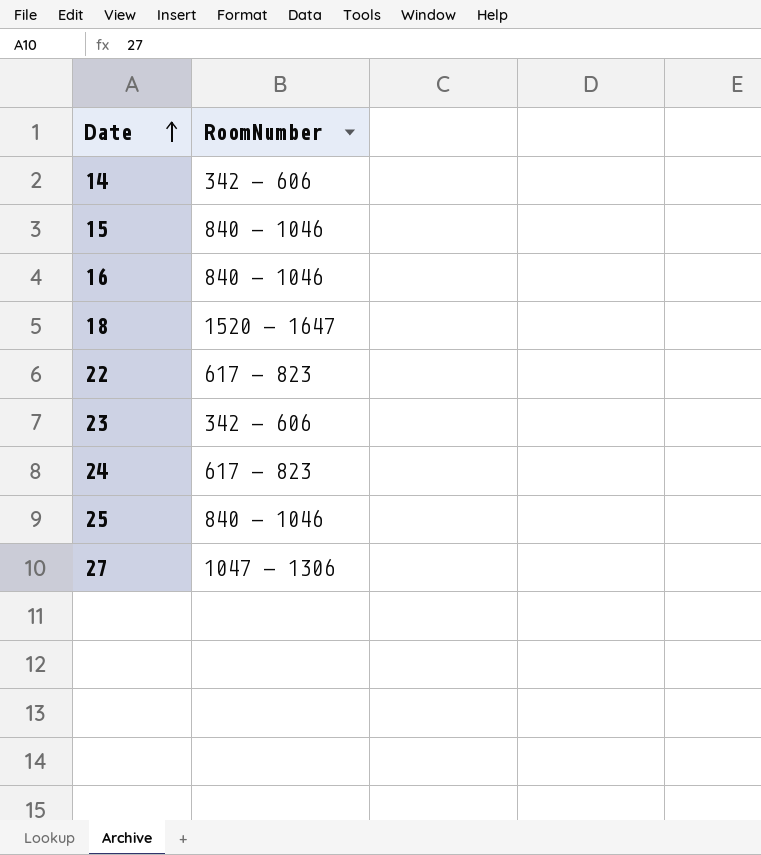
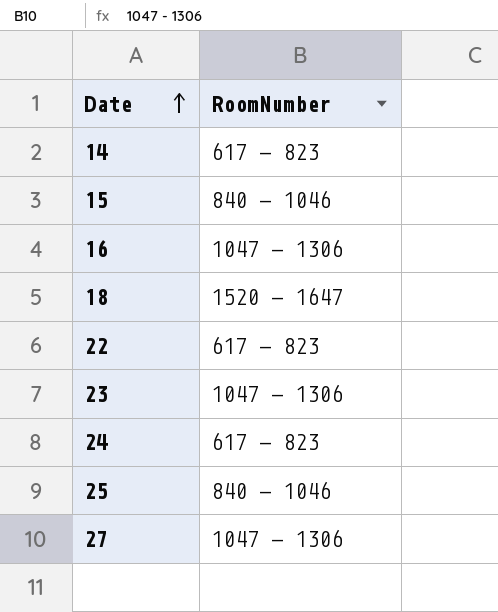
14 | RoomNumber: 342 - 606 -> 617 - 823
16 | RoomNumber: 840 - 1046 -> 1047 - 1306
23 | RoomNumber: 342 - 606 -> 1047 - 1306

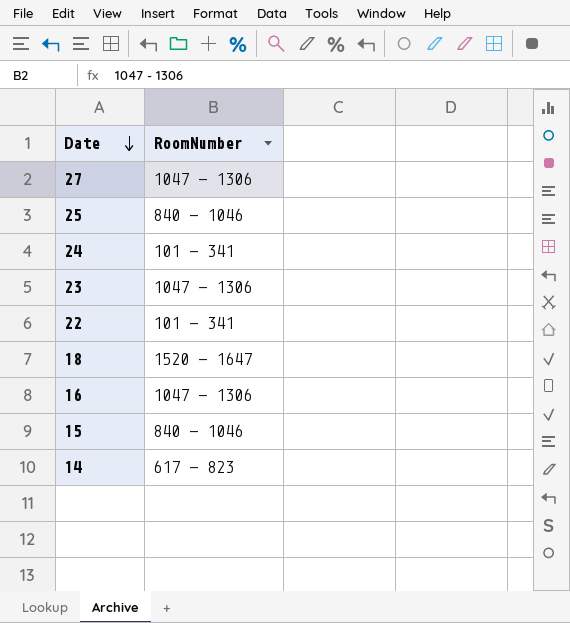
row order: Date ascending -> Date descending
24 | RoomNumber: 617 - 823 -> 101 - 341
22 | RoomNumber: 617 - 823 -> 101 - 341

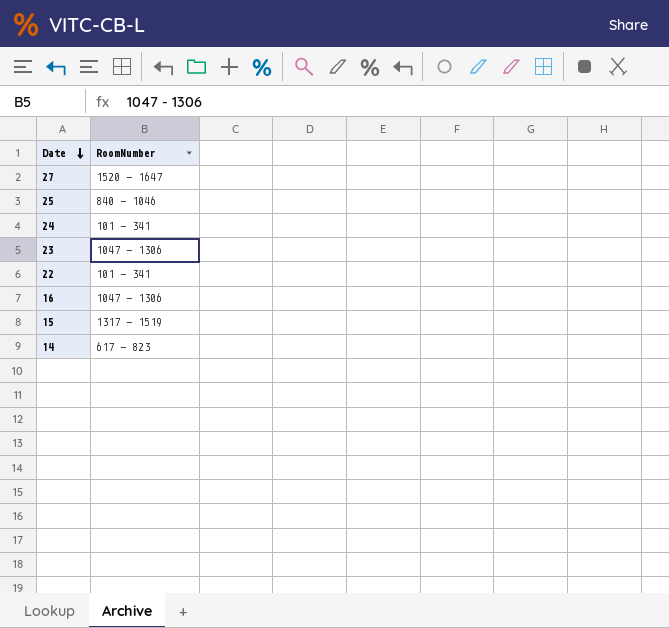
row 18: 1520 - 1647 -> none
27 | RoomNumber: 1047 - 1306 -> 1520 - 1647
15 | RoomNumber: 840 - 1046 -> 1317 - 1519

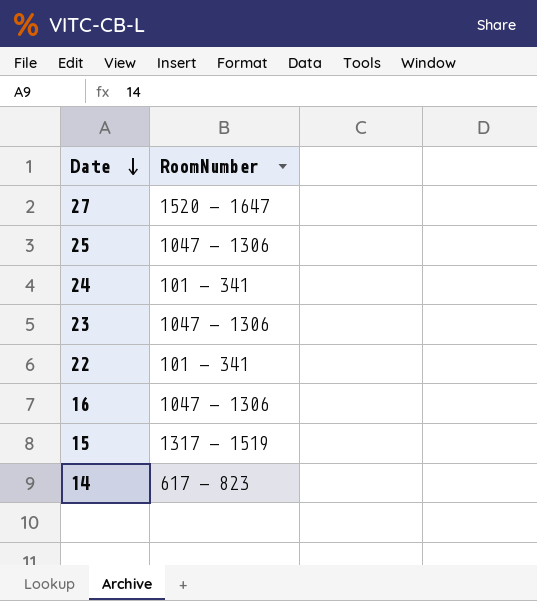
25 | RoomNumber: 840 - 1046 -> 1047 - 1306

